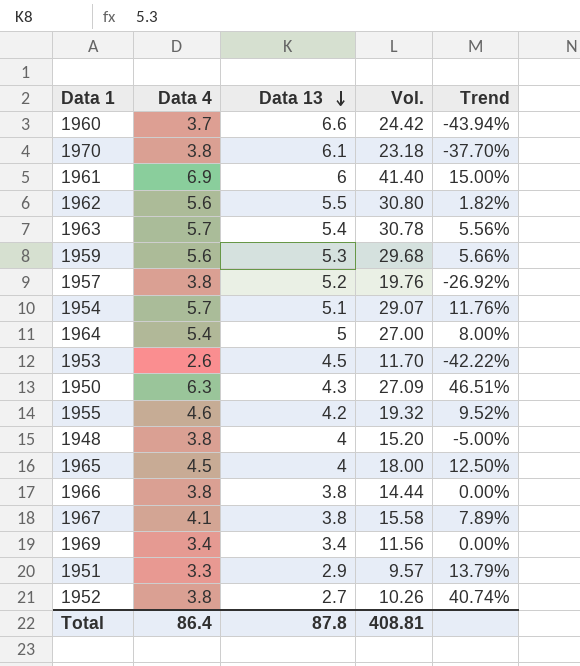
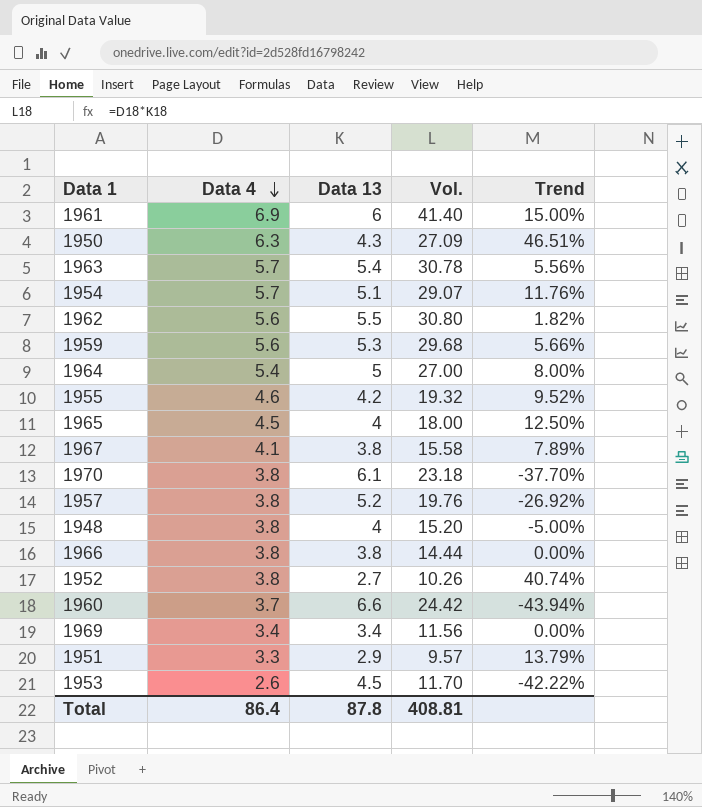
row order: Data 13 descending -> Data 4 descending

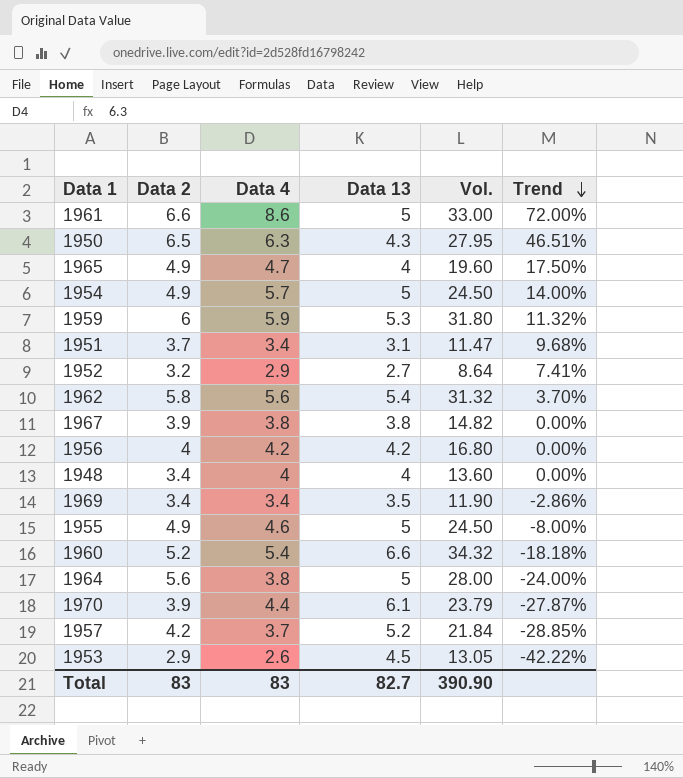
row order: Data 4 descending -> Trend descending
column Data 2 | position: none -> 2
column Vol. | formula: [Data 4] * [Data 13] -> [Data 2] * [Data 13]
row 1963: 5.7 | 5.4 | 30.78 | 5.56% -> none
row 1966: 3.8 | 3.8 | 14.44 | 0.00% -> none
1961 | Data 4: 6.9 -> 8.6
1961 | Data 13: 6 -> 5
1961 | Trend: 15.00% -> 72.00%
1965 | Data 4: 4.5 -> 4.7
1965 | Trend: 12.50% -> 17.50%
1954 | Data 13: 5.1 -> 5
1954 | Trend: 11.76% -> 14.00%
1959 | Data 4: 5.6 -> 5.9
1959 | Trend: 5.66% -> 11.32%
1951 | Data 4: 3.3 -> 3.4
1951 | Data 13: 2.9 -> 3.1
1951 | Trend: 13.79% -> 9.68%
1952 | Data 4: 3.8 -> 2.9
1952 | Trend: 40.74% -> 7.41%
1962 | Data 13: 5.5 -> 5.4
1962 | Trend: 1.82% -> 3.70%
1967 | Data 4: 4.1 -> 3.8
1967 | Trend: 7.89% -> 0.00%
row 1956: none -> 4 | 4.2 | 4.2 | 16.80 | 0.00%
1948 | Data 4: 3.8 -> 4
1948 | Trend: -5.00% -> 0.00%
1969 | Data 13: 3.4 -> 3.5
1969 | Trend: 0.00% -> -2.86%
1955 | Data 13: 4.2 -> 5
1955 | Trend: 9.52% -> -8.00%
1960 | Data 4: 3.7 -> 5.4
1960 | Trend: -43.94% -> -18.18%
1964 | Data 4: 5.4 -> 3.8
1964 | Trend: 8.00% -> -24.00%
1970 | Data 4: 3.8 -> 4.4
1970 | Trend: -37.70% -> -27.87%
1957 | Data 4: 3.8 -> 3.7
1957 | Trend: -26.92% -> -28.85%
Total | Data 4: 86.4 -> 83
Total | Data 13: 87.8 -> 82.7
Total | Vol.: 408.81 -> 390.90

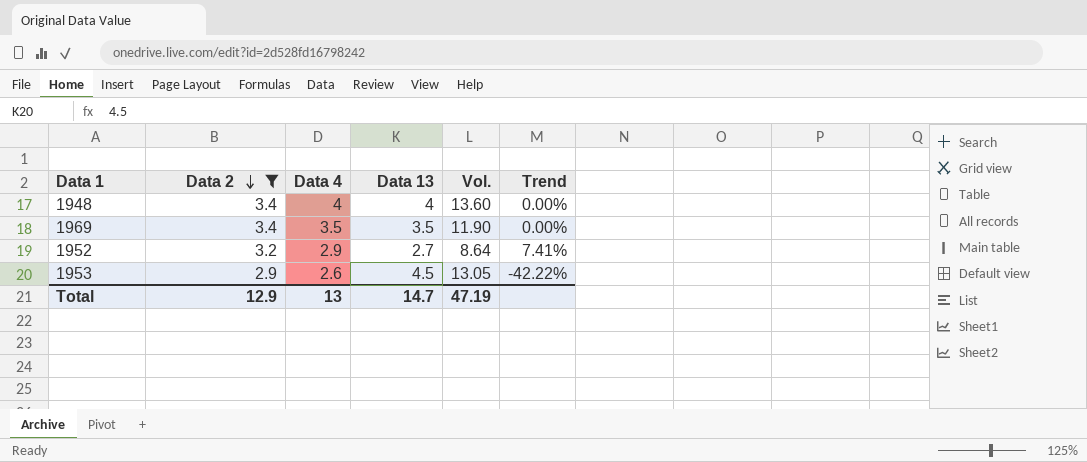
filter: none -> Data 2 <= 3.4
row order: Trend descending -> Data 2 descending
1969 | Data 4: 3.4 -> 3.5
1969 | Trend: -2.86% -> 0.00%
Total | Data 2: 83 -> 12.9
Total | Data 4: 83 -> 13
Total | Data 13: 82.7 -> 14.7
Total | Vol.: 390.90 -> 47.19

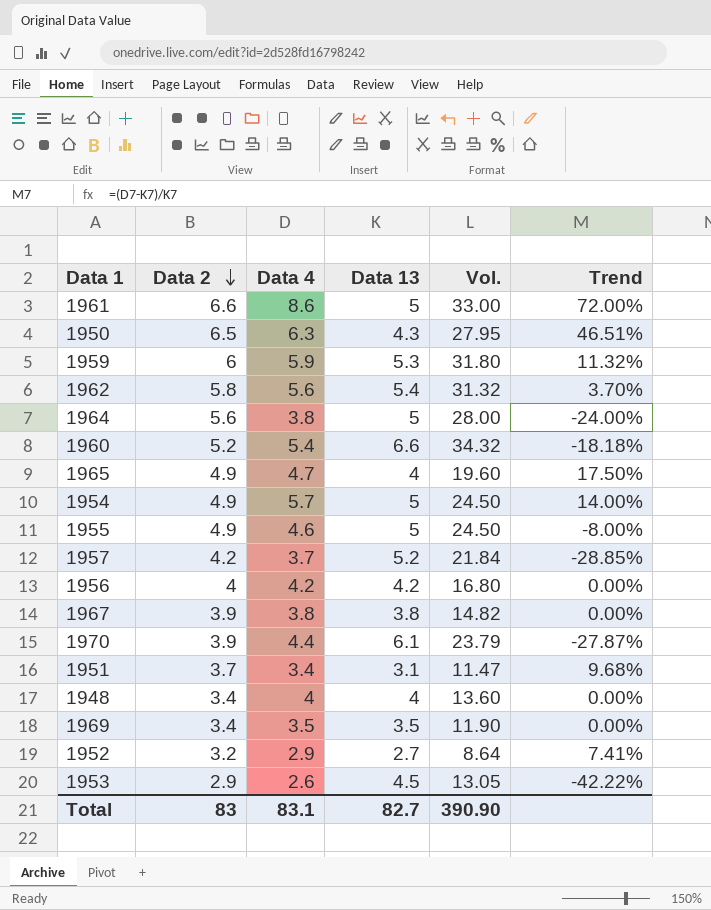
filter: Data 2 <= 3.4 -> none
Total | Data 2: 12.9 -> 83
Total | Data 4: 13 -> 83.1
Total | Data 13: 14.7 -> 82.7
Total | Vol.: 47.19 -> 390.90

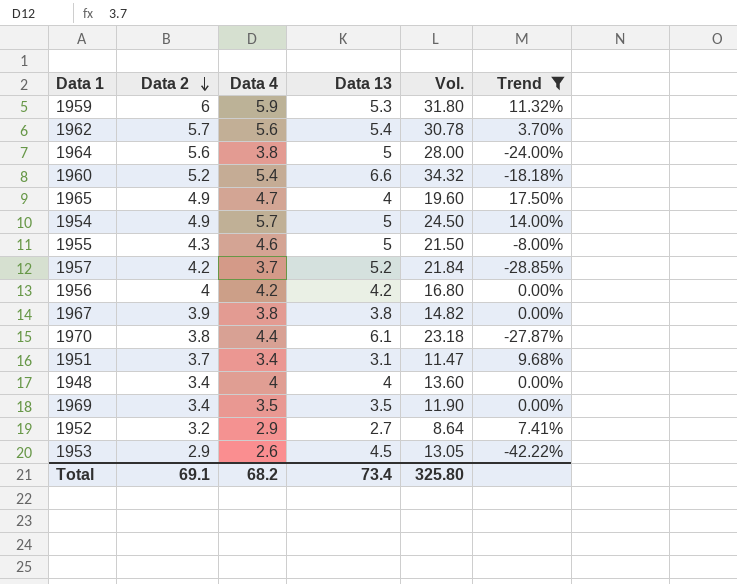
filter: none -> Trend <= 17.50%
1962 | Data 2: 5.8 -> 5.7
1962 | Vol.: 31.32 -> 30.78
1955 | Data 2: 4.9 -> 4.3
1955 | Vol.: 24.50 -> 21.50
1970 | Data 2: 3.9 -> 3.8
1970 | Vol.: 23.79 -> 23.18
Total | Data 2: 83 -> 69.1
Total | Data 4: 83.1 -> 68.2
Total | Data 13: 82.7 -> 73.4
Total | Vol.: 390.90 -> 325.80

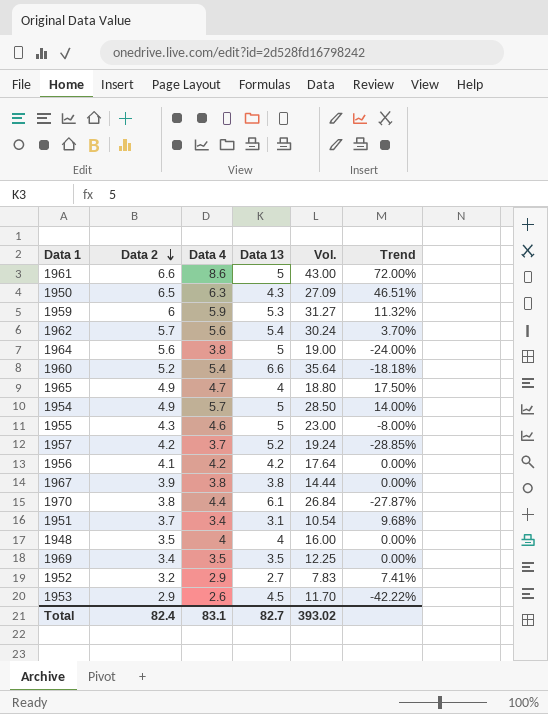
filter: Trend <= 17.50% -> none
column Vol. | formula: [Data 2] * [Data 13] -> [Data 4] * [Data 13]
1956 | Data 2: 4 -> 4.1
1948 | Data 2: 3.4 -> 3.5
Total | Data 2: 69.1 -> 82.4
Total | Data 4: 68.2 -> 83.1
Total | Data 13: 73.4 -> 82.7
Total | Vol.: 325.80 -> 393.02

